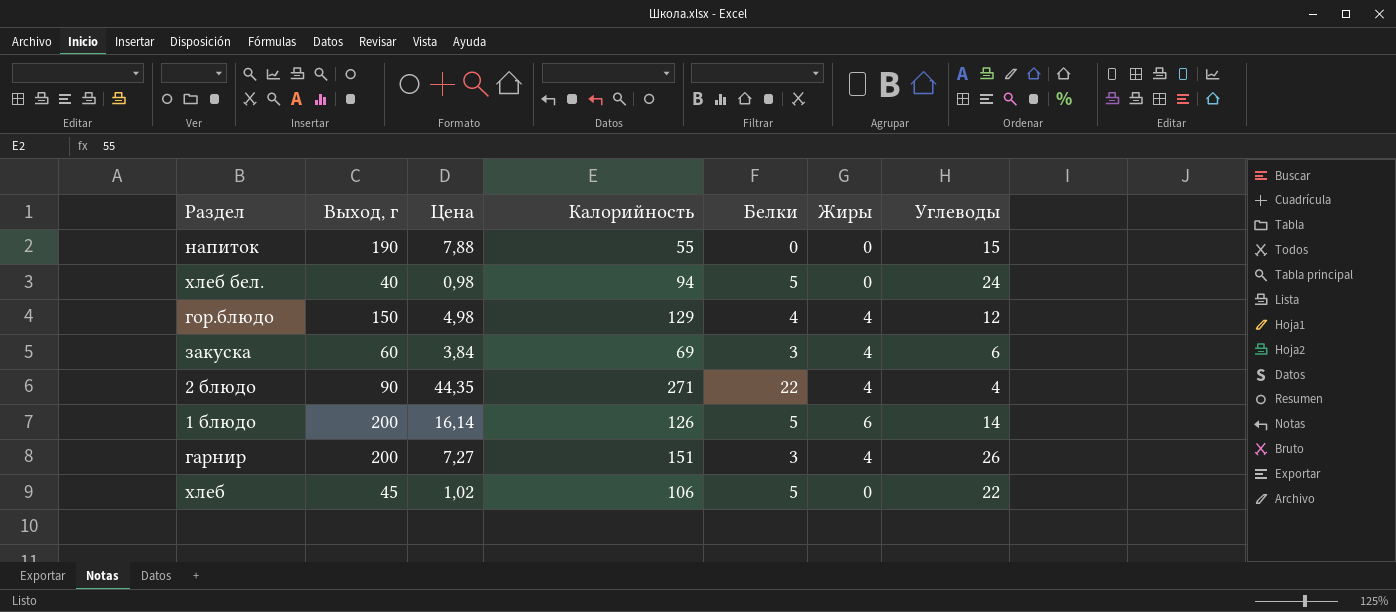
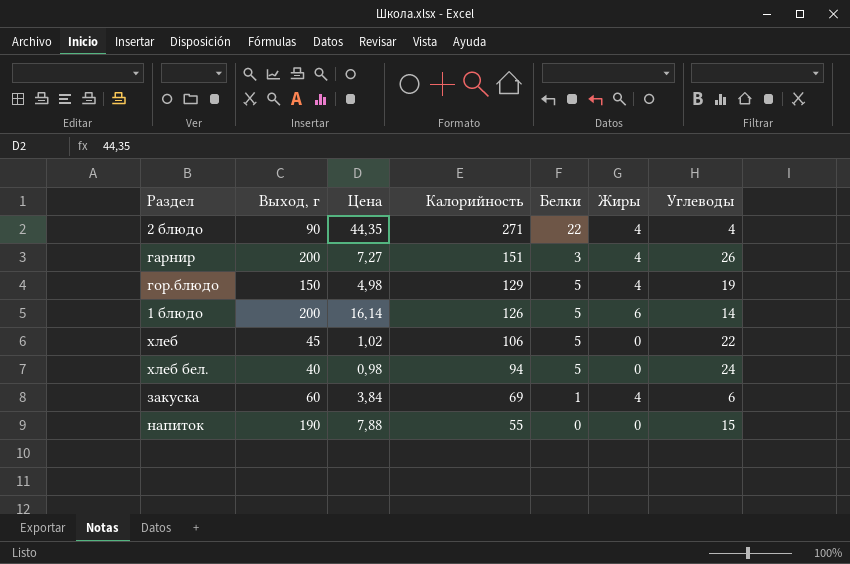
row order: none -> Калорийность descending
гор.блюдо | Белки: 4 -> 5
гор.блюдо | Углеводы: 12 -> 19
закуска | Белки: 3 -> 1

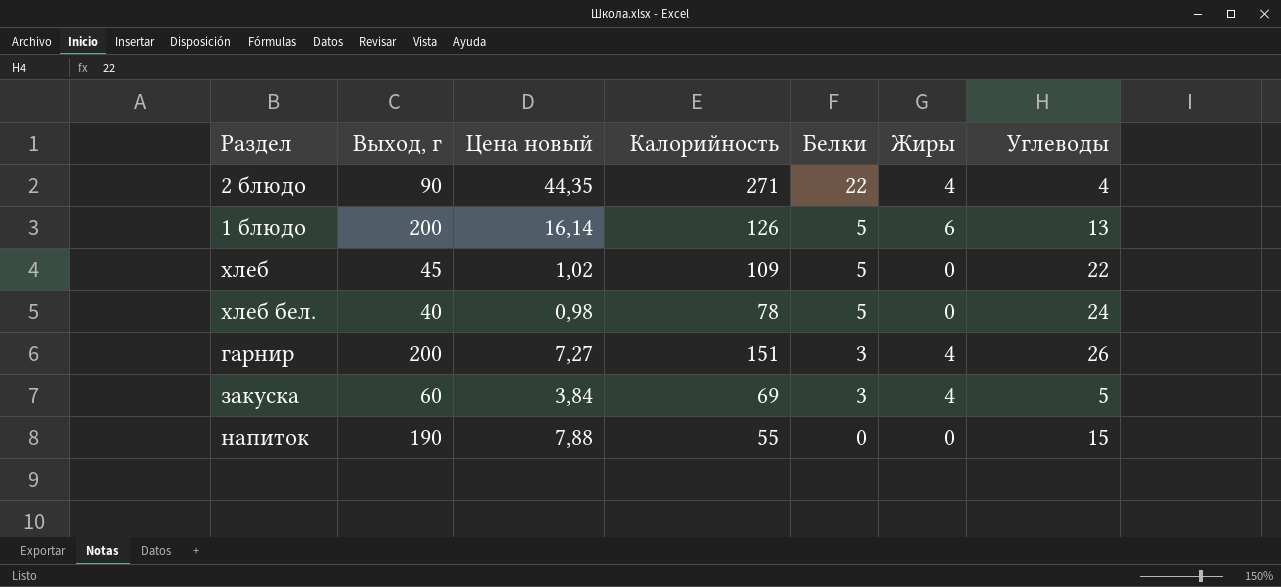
row order: Калорийность descending -> Белки descending
column name: Цена -> Цена новый
row гор.блюдо: 150 | 4,98 | 129 | 5 | 4 | 19 -> none
1 блюдо | Углеводы: 14 -> 13
хлеб | Калорийность: 106 -> 109
хлеб бел. | Калорийность: 94 -> 78
закуска | Белки: 1 -> 3
закуска | Углеводы: 6 -> 5

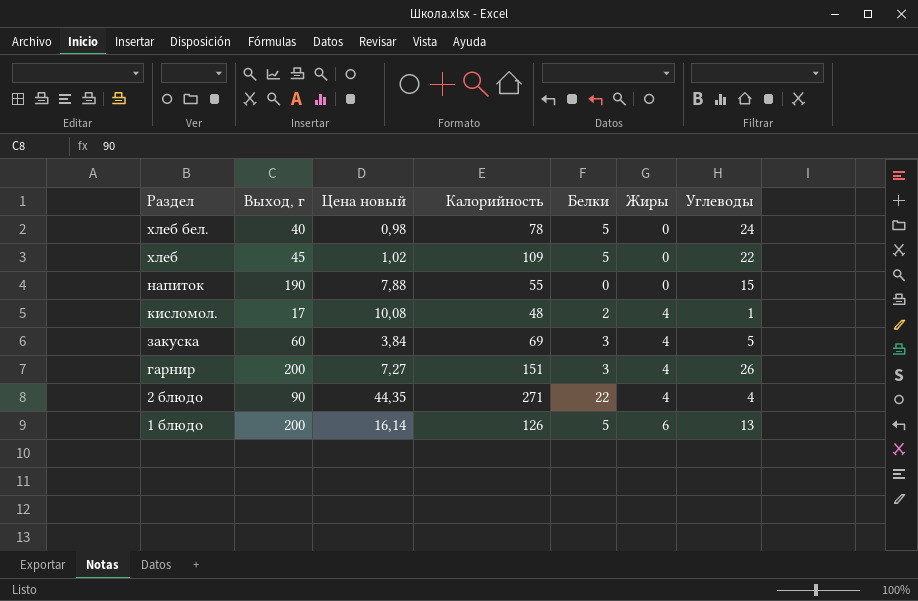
row order: Белки descending -> Раздел descending
row кисломол.: none -> 17 | 10,08 | 48 | 2 | 4 | 1

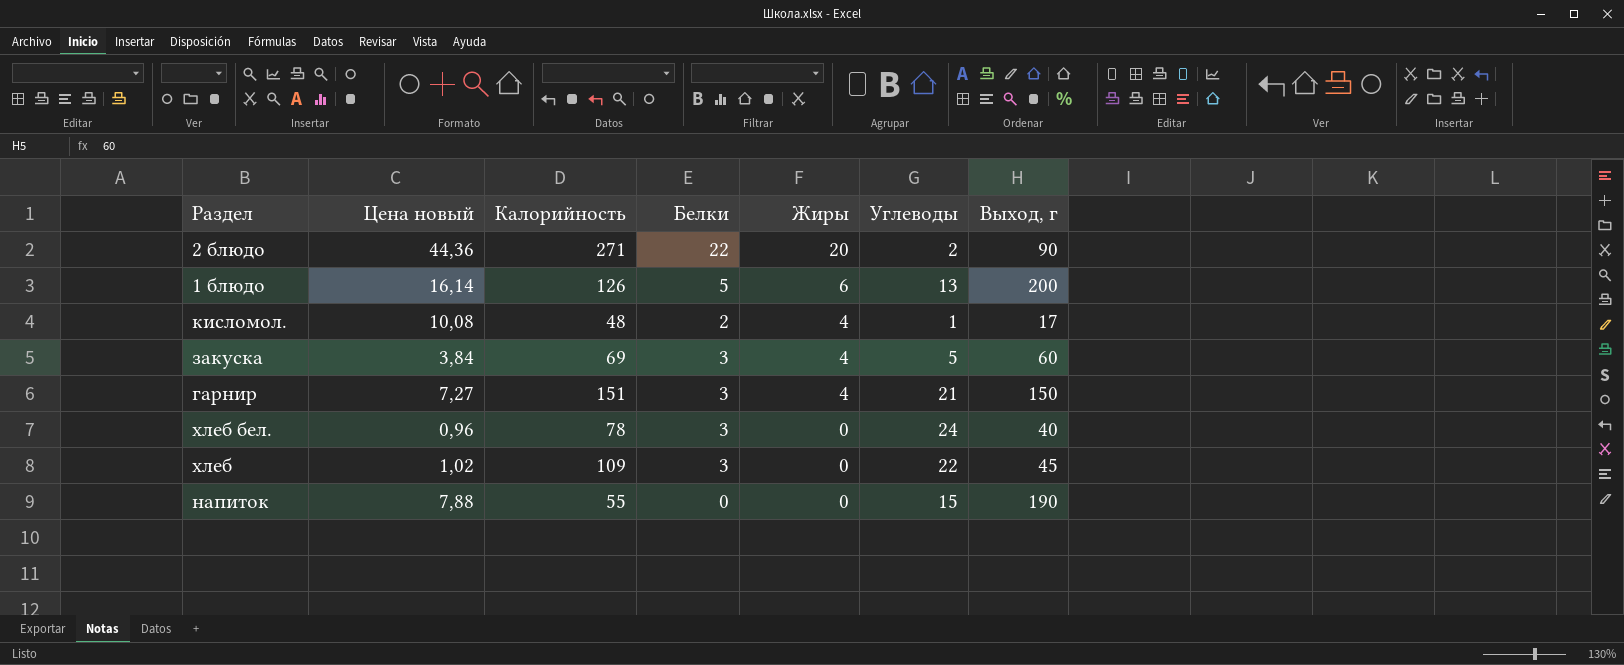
row order: Раздел descending -> Жиры descending
column Выход, г | position: 2 -> 7
2 блюдо | Цена новый: 44,35 -> 44,36
2 блюдо | Жиры: 4 -> 20
2 блюдо | Углеводы: 4 -> 2
гарнир | Углеводы: 26 -> 21
гарнир | Выход, г: 200 -> 150
хлеб бел. | Цена новый: 0,98 -> 0,96
хлеб бел. | Белки: 5 -> 3
хлеб | Белки: 5 -> 3

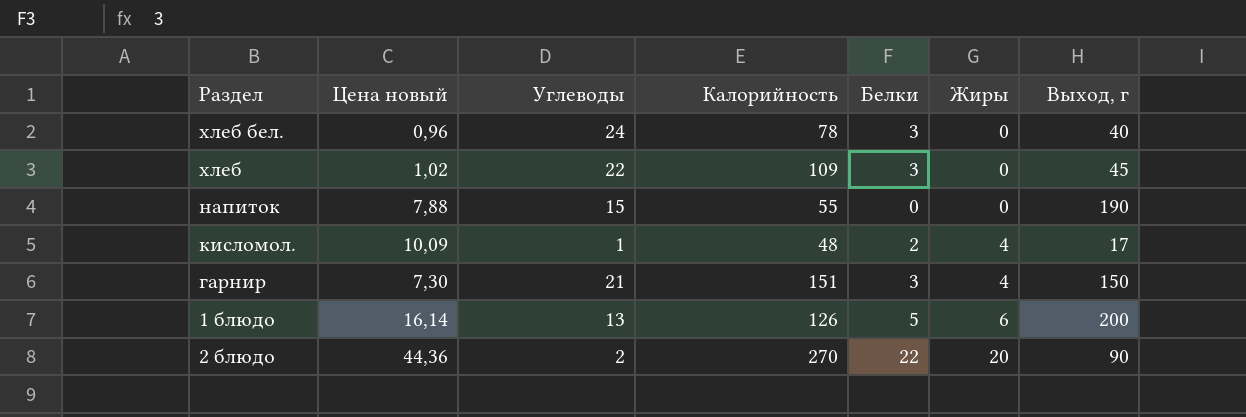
row order: Жиры descending -> Жиры ascending
column Углеводы | position: 6 -> 3
row закуска: 3,84 | 69 | 3 | 4 | 5 | 60 -> none
кисломол. | Цена новый: 10,08 -> 10,09
гарнир | Цена новый: 7,27 -> 7,30
2 блюдо | Калорийность: 271 -> 270

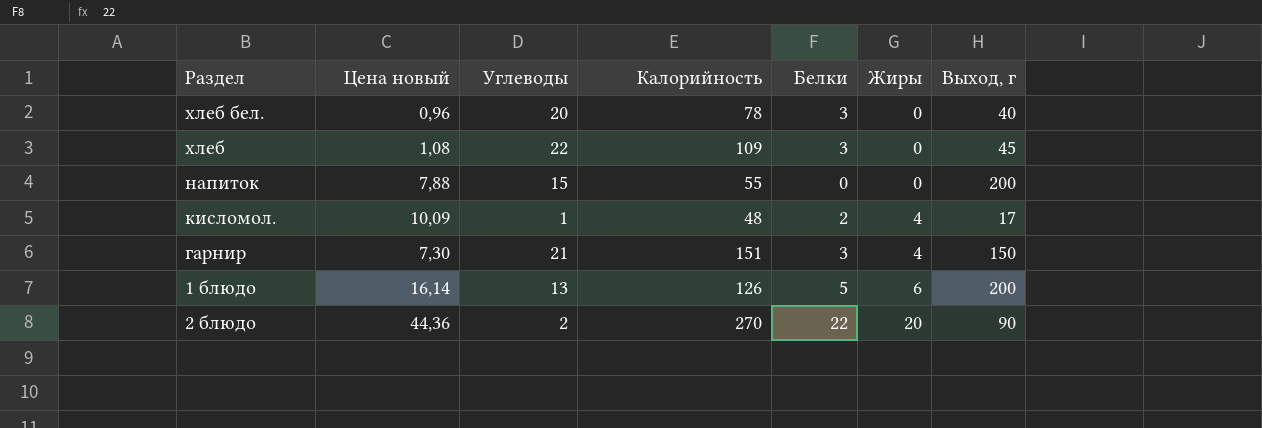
хлеб бел. | Углеводы: 24 -> 20
хлеб | Цена новый: 1,02 -> 1,08
напиток | Выход, г: 190 -> 200

